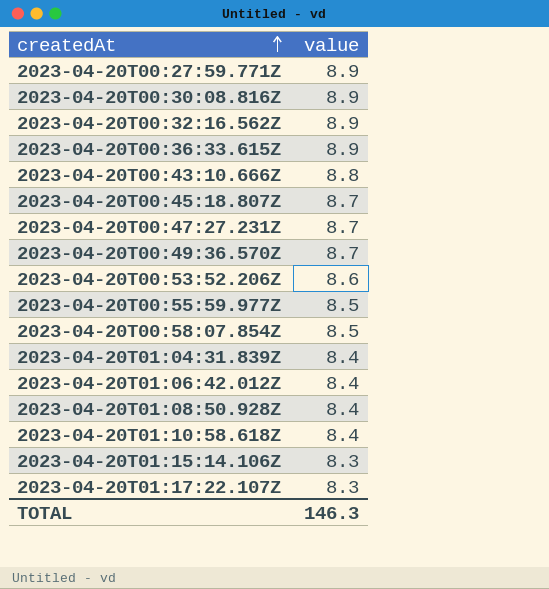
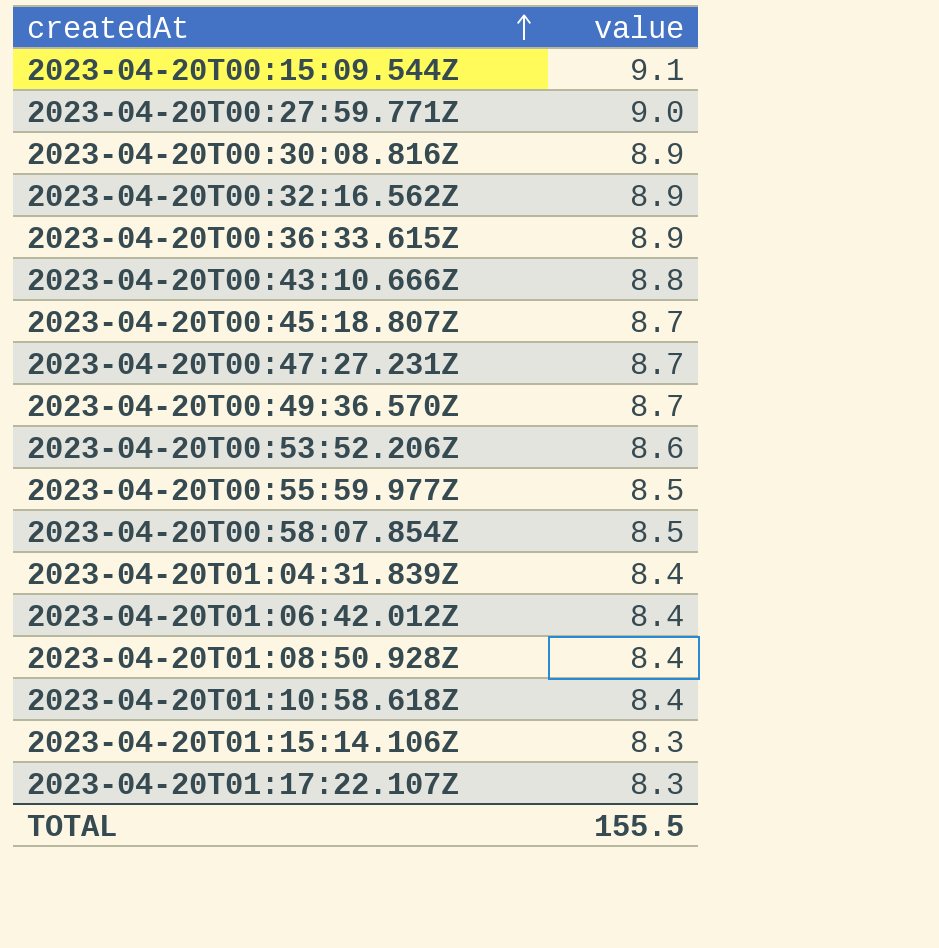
row 2023-04-20T00:15:09.544Z: none -> 9.1
2023-04-20T00:27:59.771Z | value: 8.9 -> 9.0
TOTAL | value: 146.3 -> 155.5

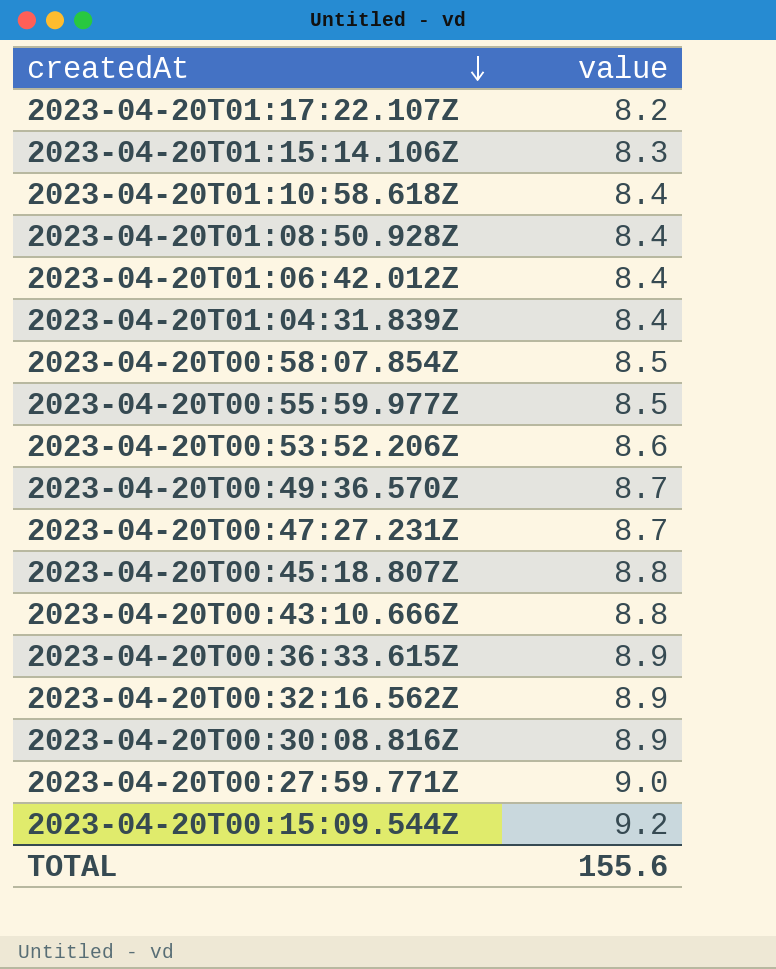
row order: createdAt ascending -> createdAt descending
2023-04-20T01:17:22.107Z | value: 8.3 -> 8.2
2023-04-20T00:45:18.807Z | value: 8.7 -> 8.8
2023-04-20T00:15:09.544Z | value: 9.1 -> 9.2
TOTAL | value: 155.5 -> 155.6

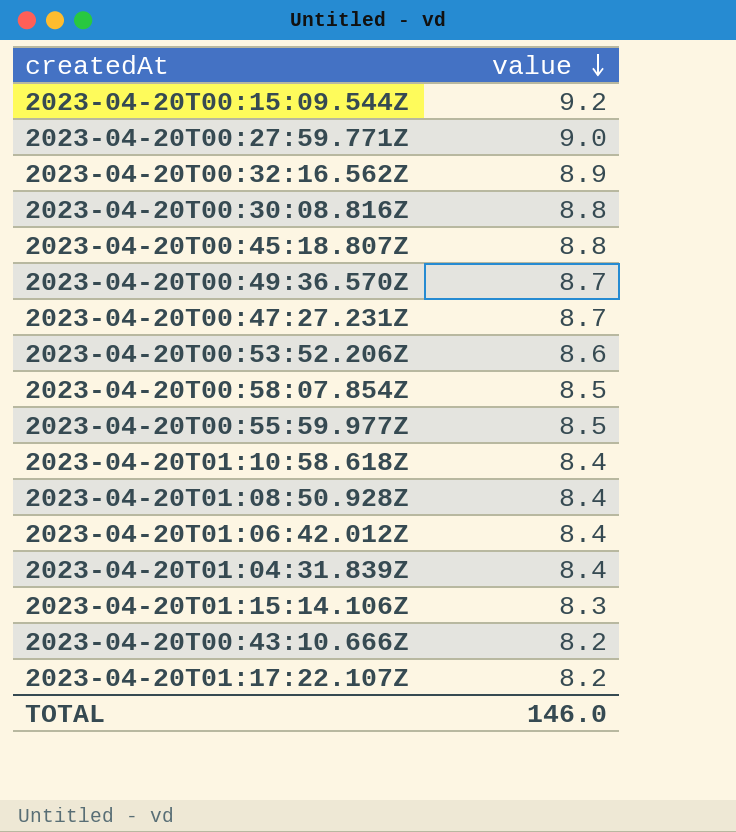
row order: createdAt descending -> value descending
row 2023-04-20T00:36:33.615Z: 8.9 -> none
2023-04-20T00:30:08.816Z | value: 8.9 -> 8.8
2023-04-20T00:43:10.666Z | value: 8.8 -> 8.2
TOTAL | value: 155.6 -> 146.0

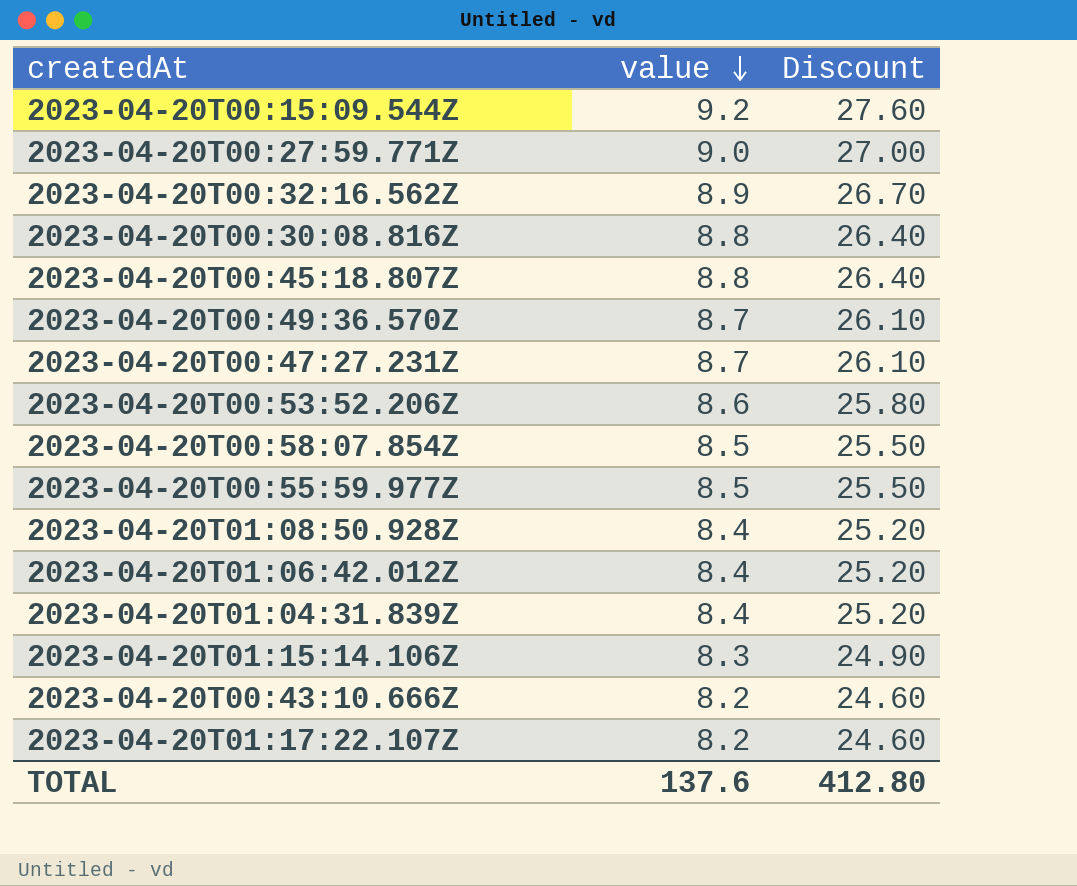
column Discount | formula: none -> [value] * 3
row 2023-04-20T01:10:58.618Z: 8.4 -> none
TOTAL | value: 146.0 -> 137.6

